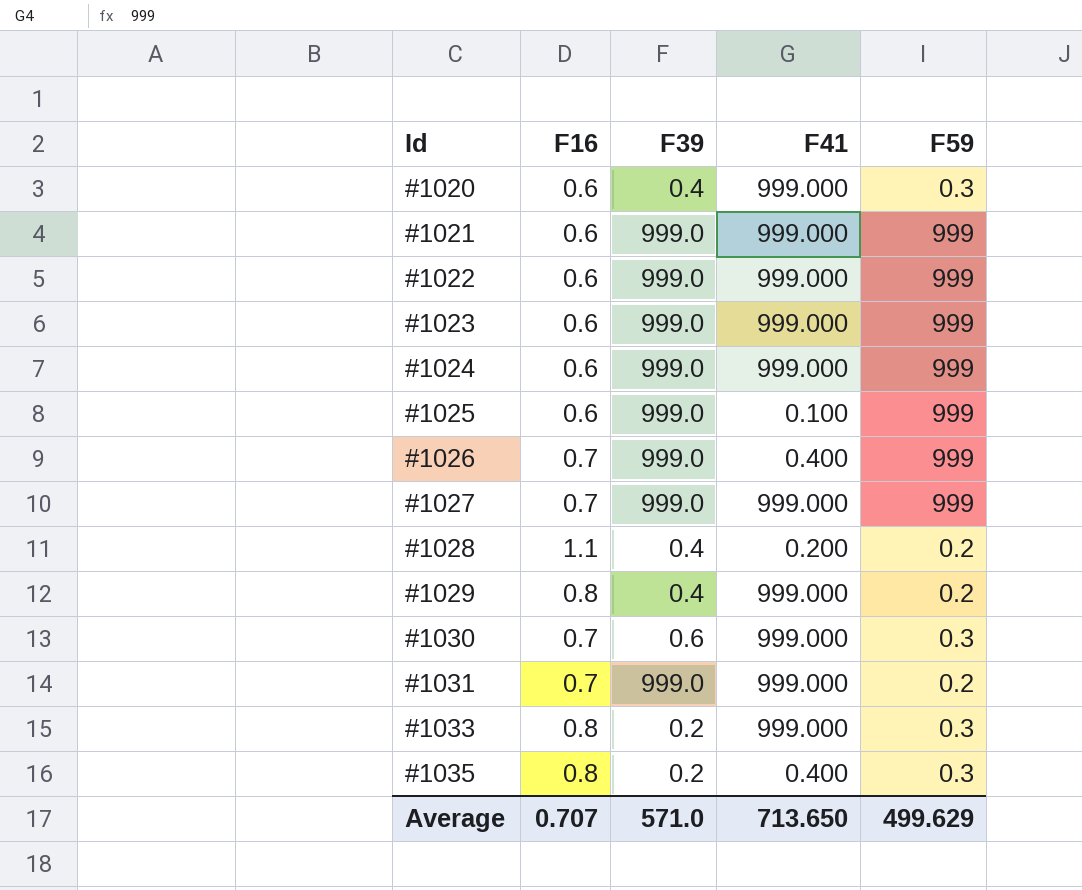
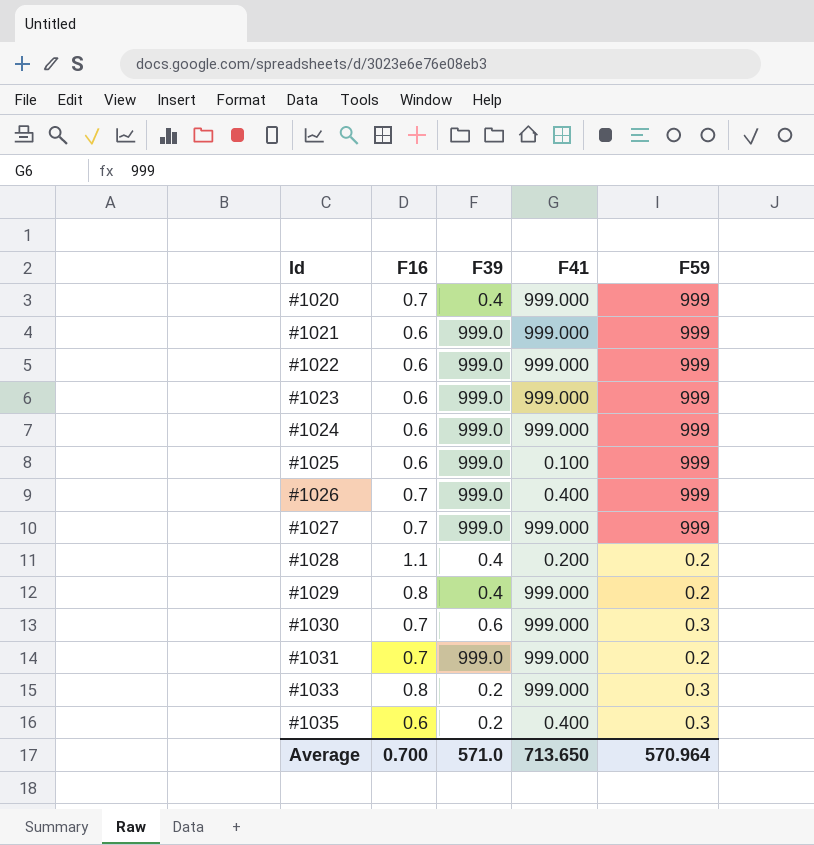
#1020 | F16: 0.6 -> 0.7
#1020 | F59: 0.3 -> 999
#1035 | F16: 0.8 -> 0.6
Average | F16: 0.707 -> 0.700
Average | F59: 499.629 -> 570.964

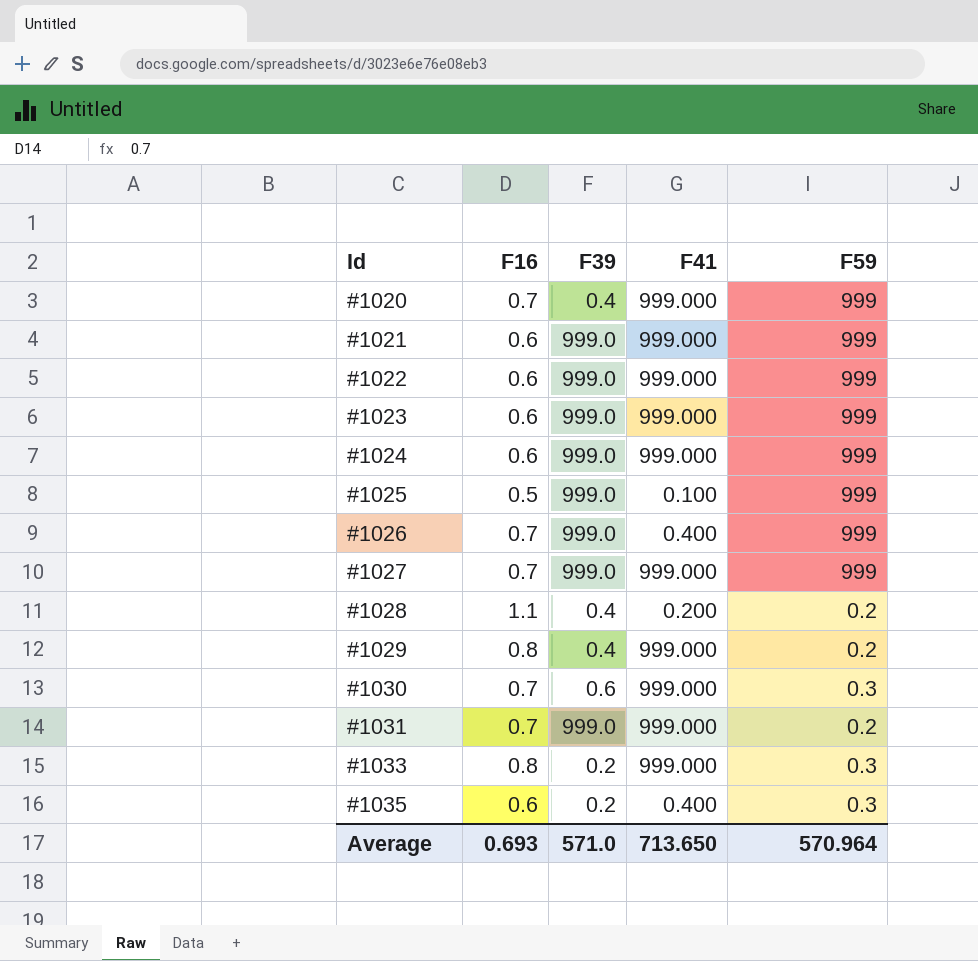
#1025 | F16: 0.6 -> 0.5
Average | F16: 0.700 -> 0.693

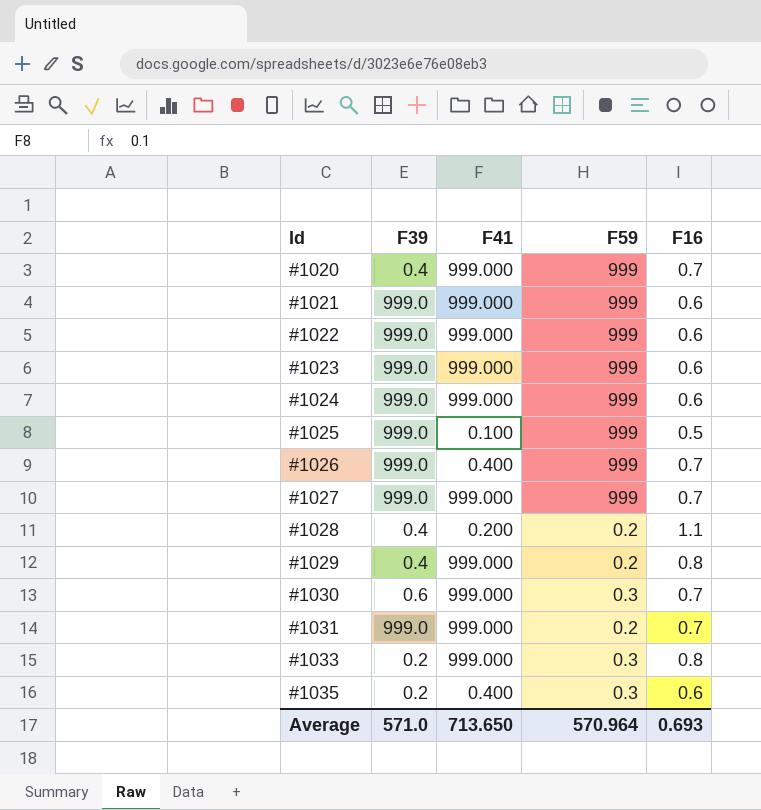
column F16 | position: 2 -> 5

